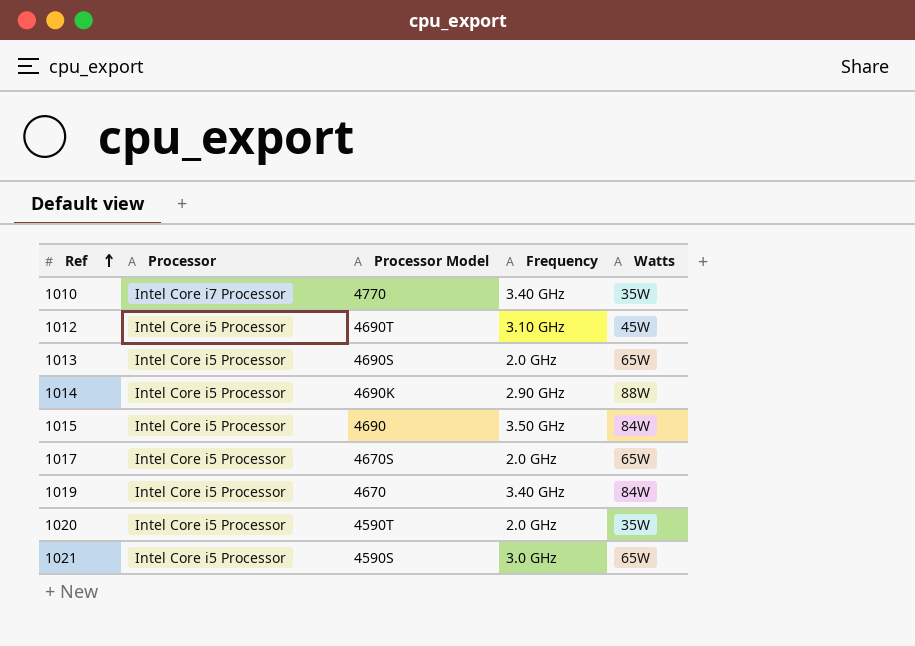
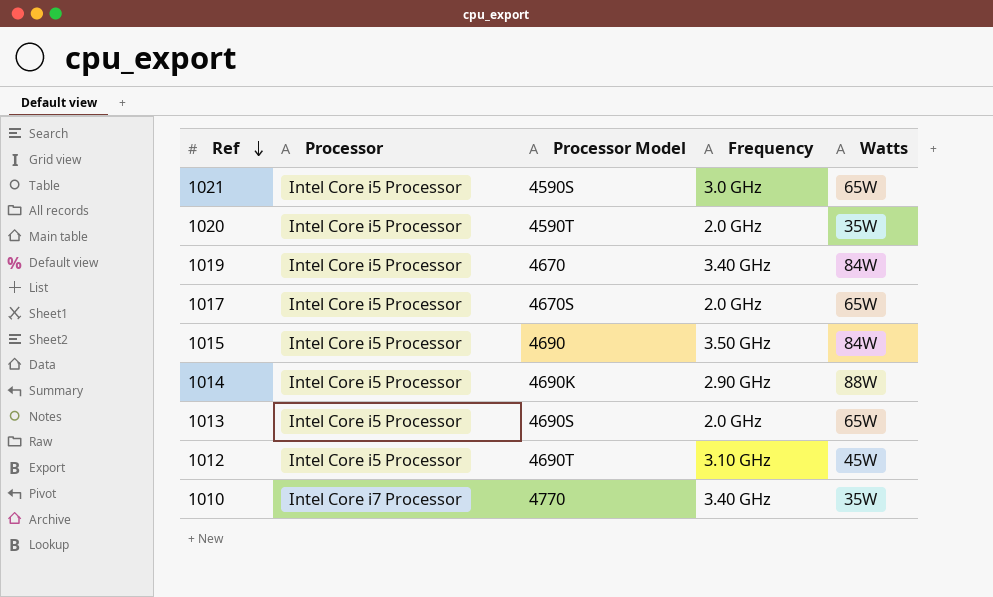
row order: Ref ascending -> Ref descending

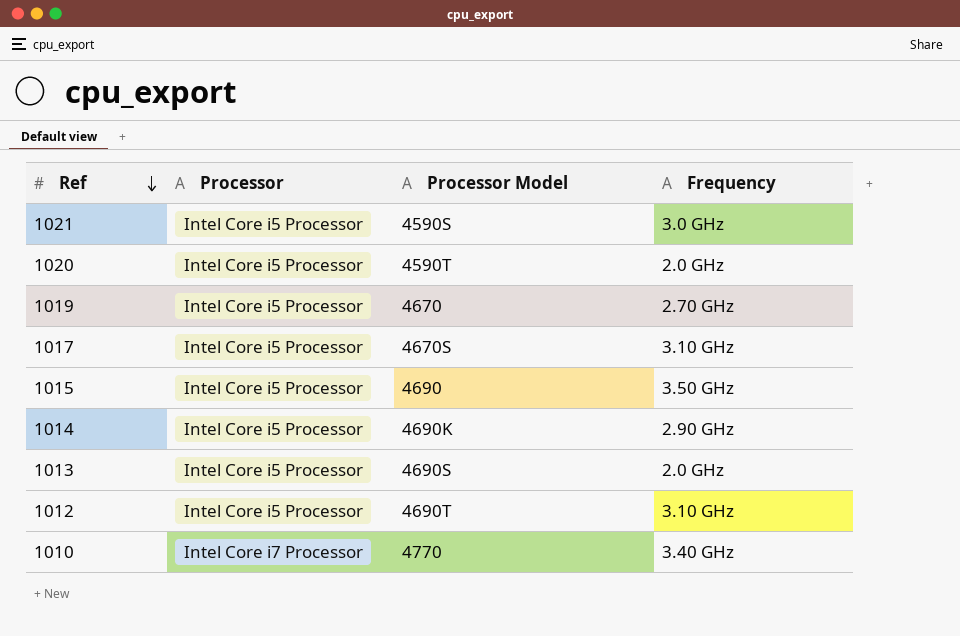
column Watts | position: 5 -> none
1019 | Frequency: 3.40 GHz -> 2.70 GHz
1017 | Frequency: 2.0 GHz -> 3.10 GHz

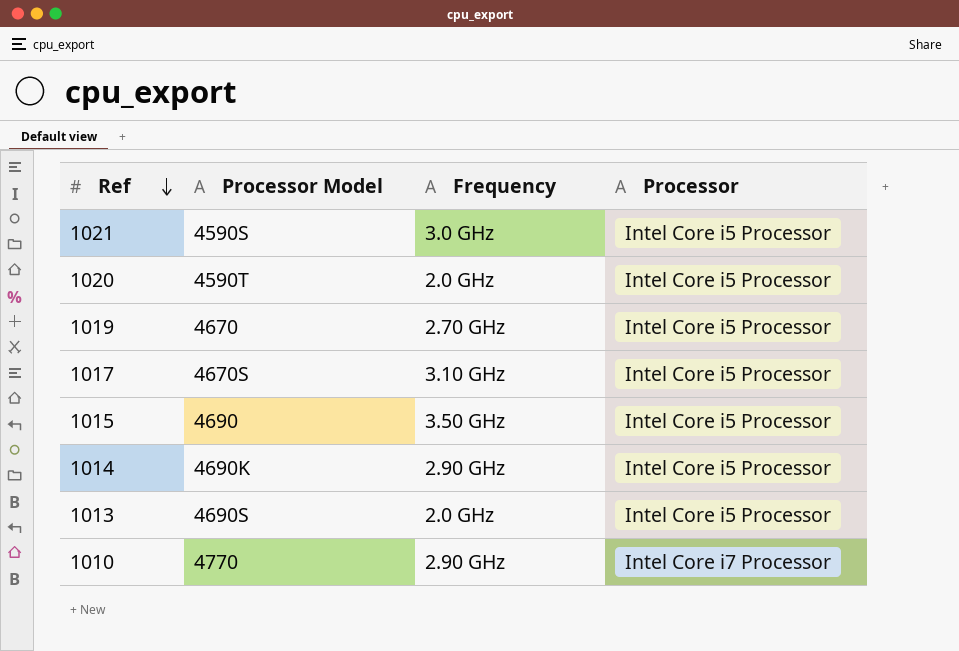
column Processor | position: 2 -> 4
row 1012: Intel Core i5 Processor | 4690T | 3.10 GHz -> none
1010 | Frequency: 3.40 GHz -> 2.90 GHz

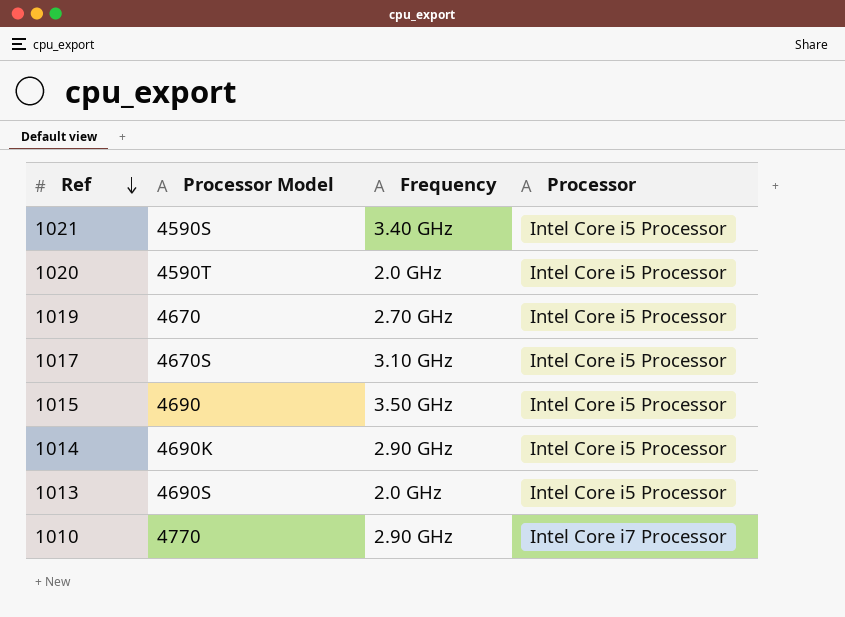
1021 | Frequency: 3.0 GHz -> 3.40 GHz

